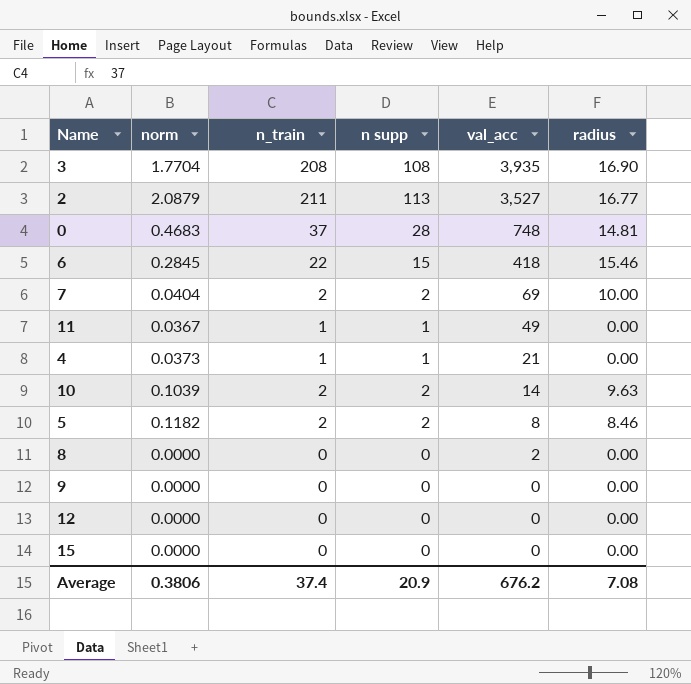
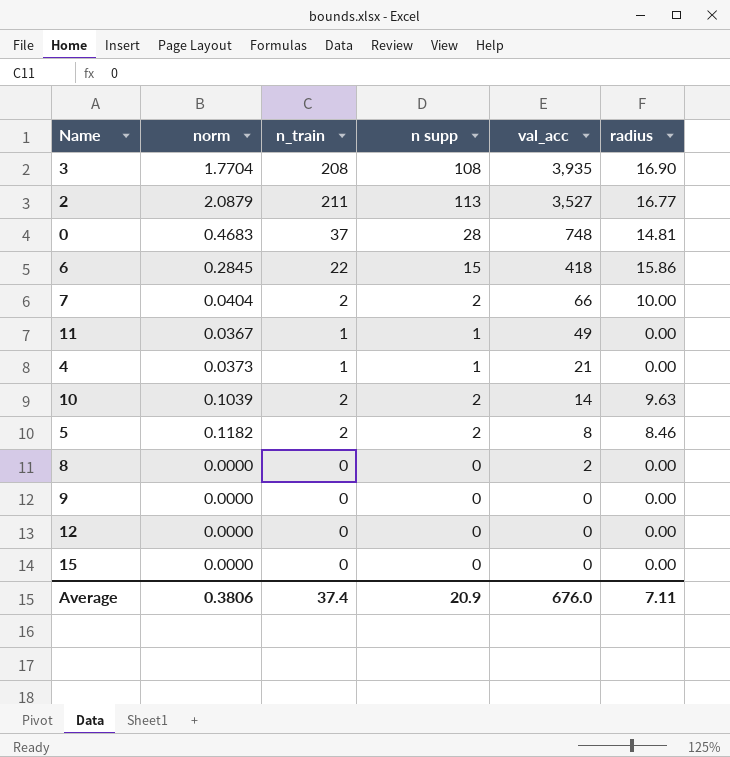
6 | radius: 15.46 -> 15.86
7 | val_acc: 69 -> 66
Average | val_acc: 676.2 -> 676.0
Average | radius: 7.08 -> 7.11

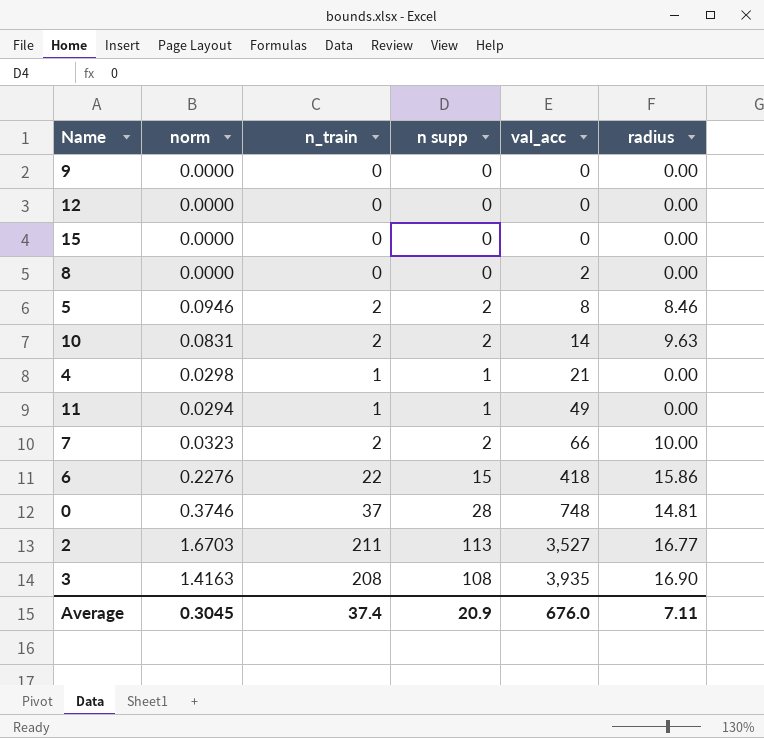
row order: val_acc descending -> val_acc ascending
5 | norm: 0.1182 -> 0.0946
10 | norm: 0.1039 -> 0.0831
4 | norm: 0.0373 -> 0.0298
11 | norm: 0.0367 -> 0.0294
7 | norm: 0.0404 -> 0.0323
6 | norm: 0.2845 -> 0.2276
0 | norm: 0.4683 -> 0.3746
2 | norm: 2.0879 -> 1.6703
3 | norm: 1.7704 -> 1.4163
Average | norm: 0.3806 -> 0.3045

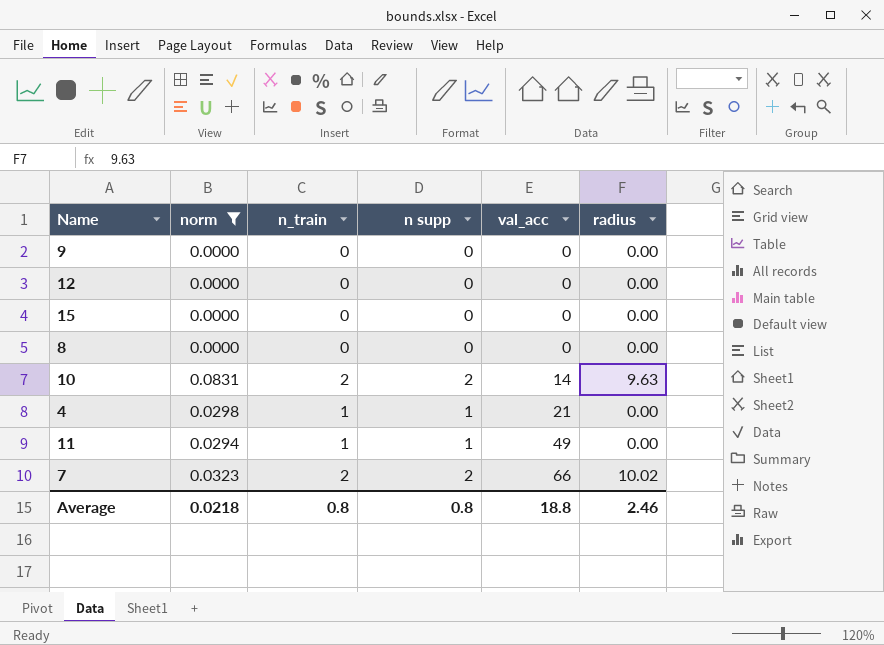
filter: none -> norm <= 0.0831
8 | val_acc: 2 -> 0
7 | radius: 10.00 -> 10.02
Average | norm: 0.3045 -> 0.0218
Average | n_train: 37.4 -> 0.8
Average | n supp: 20.9 -> 0.8
Average | val_acc: 676.0 -> 18.8
Average | radius: 7.11 -> 2.46

